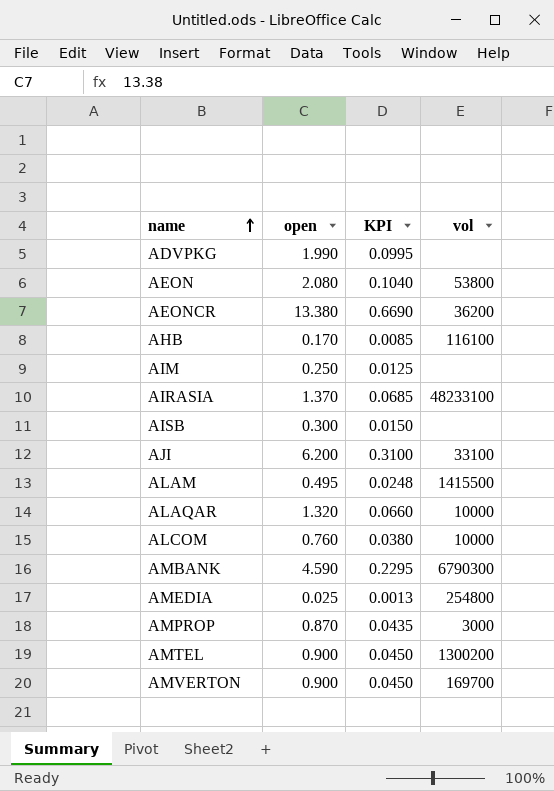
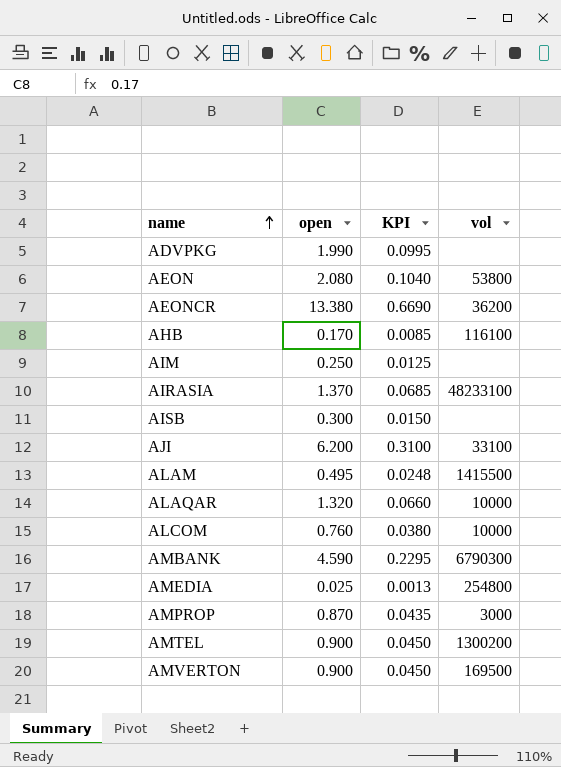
AMVERTON | vol: 169700 -> 169500

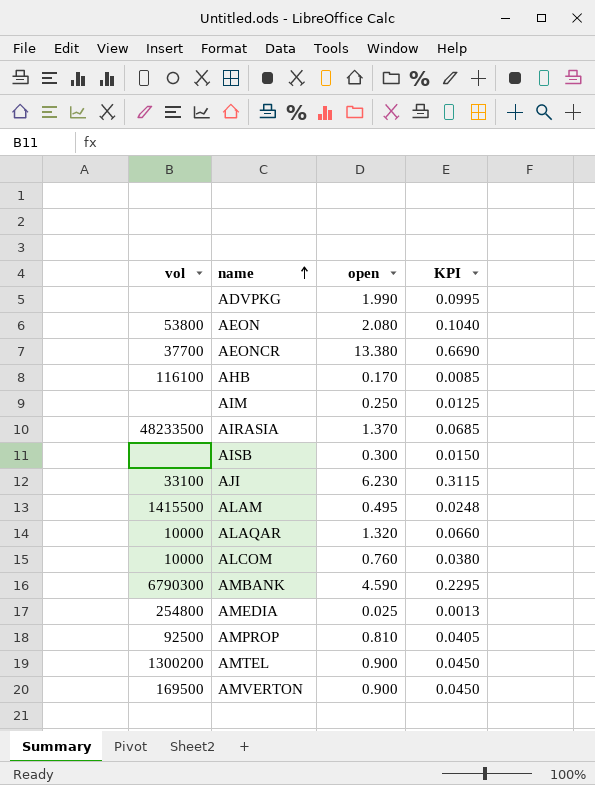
column vol | position: 4 -> 1
AEONCR | vol: 36200 -> 37700
AIRASIA | vol: 48233100 -> 48233500
AJI | open: 6.200 -> 6.230
AJI | KPI: 0.3100 -> 0.3115
AMPROP | vol: 3000 -> 92500
AMPROP | open: 0.870 -> 0.810
AMPROP | KPI: 0.0435 -> 0.0405

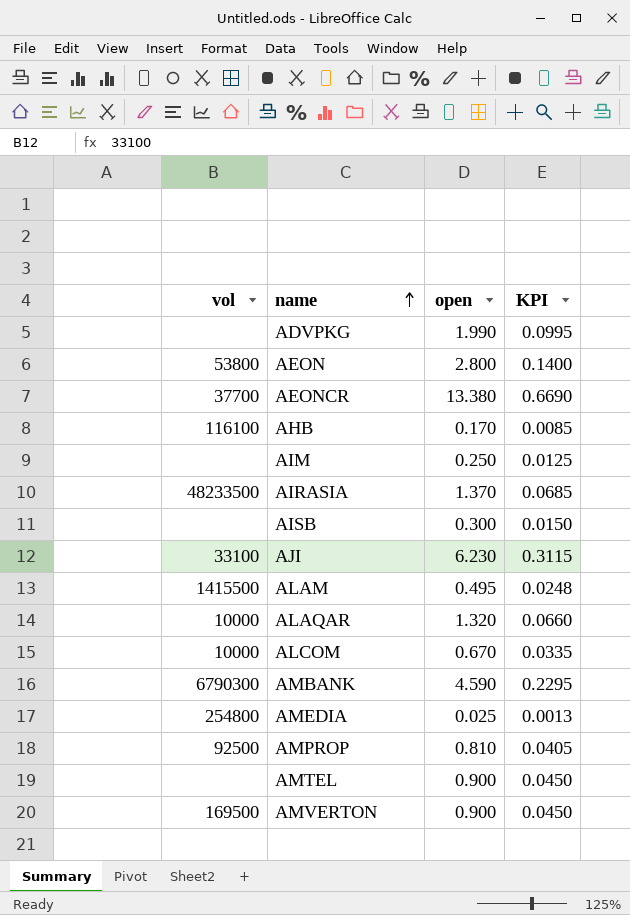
AEON | open: 2.080 -> 2.800
AEON | KPI: 0.1040 -> 0.1400
ALCOM | open: 0.760 -> 0.670
ALCOM | KPI: 0.0380 -> 0.0335
AMTEL | vol: 1300200 -> none

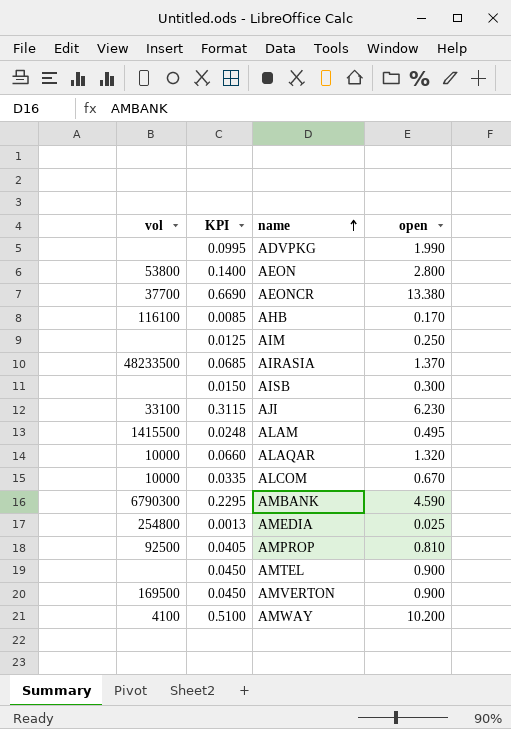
column KPI | position: 4 -> 2
row AMWAY: none -> 4100 | 0.5100 | 10.200

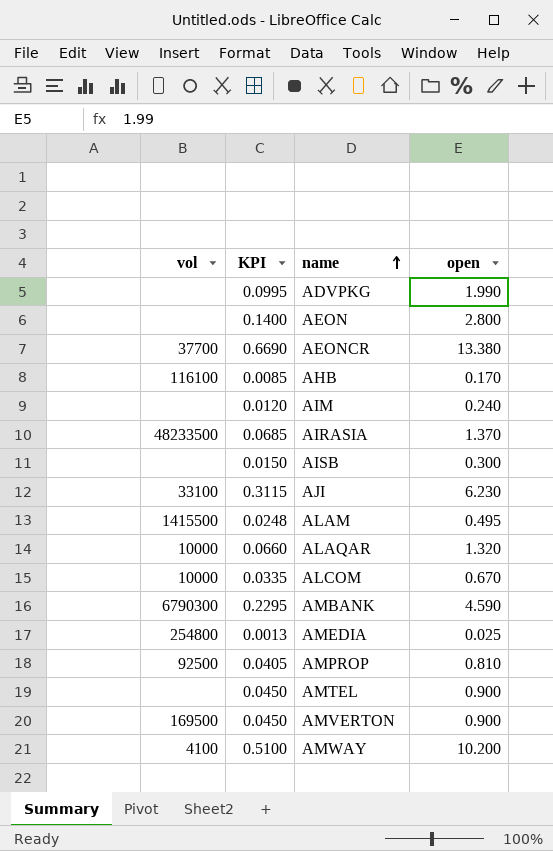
AEON | vol: 53800 -> none
AIM | KPI: 0.0125 -> 0.0120
AIM | open: 0.250 -> 0.240

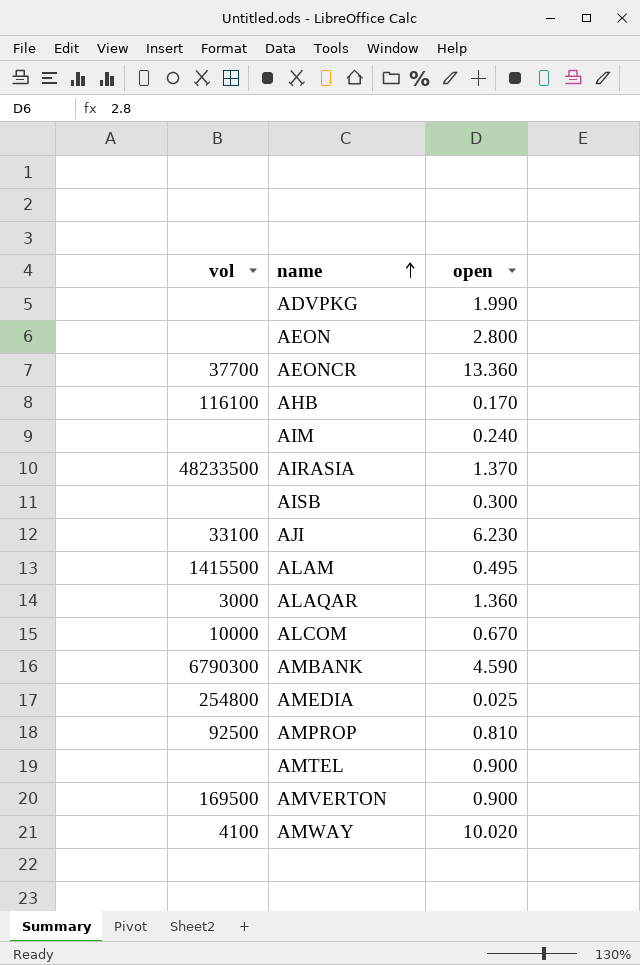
column KPI | formula: [open] * 0.05 -> none
AEONCR | open: 13.380 -> 13.360
ALAQAR | vol: 10000 -> 3000
ALAQAR | open: 1.320 -> 1.360
AMWAY | open: 10.200 -> 10.020

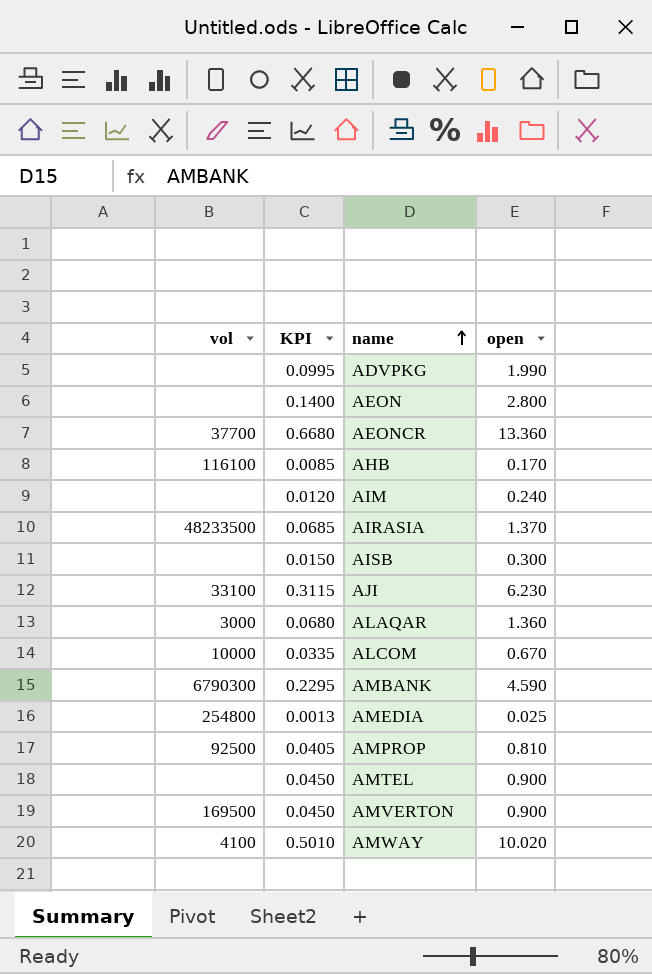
column KPI | formula: none -> [open] * 0.05
row ALAM: 1415500 | 0.495 -> none

